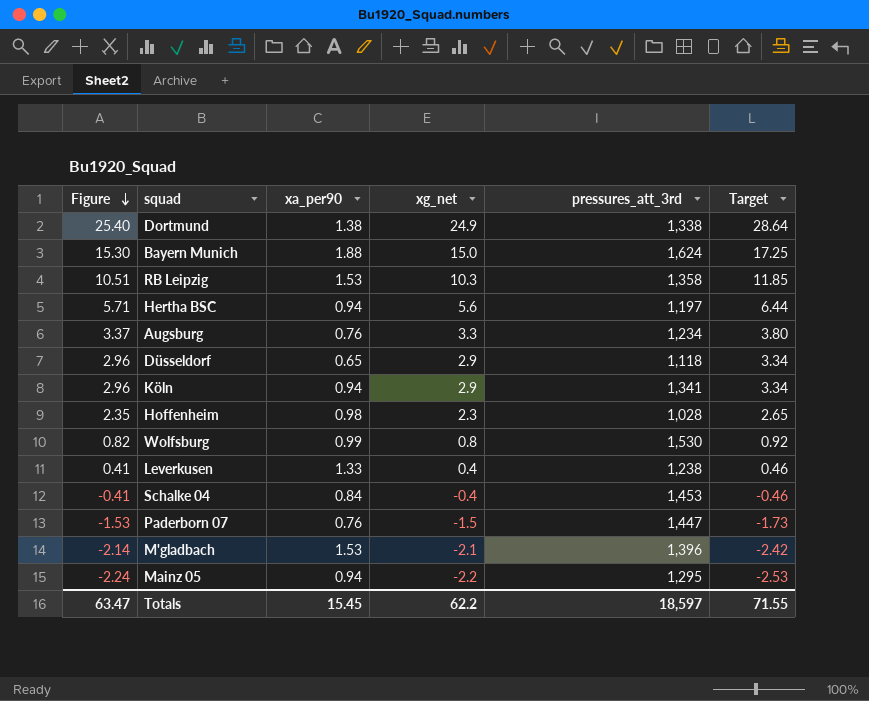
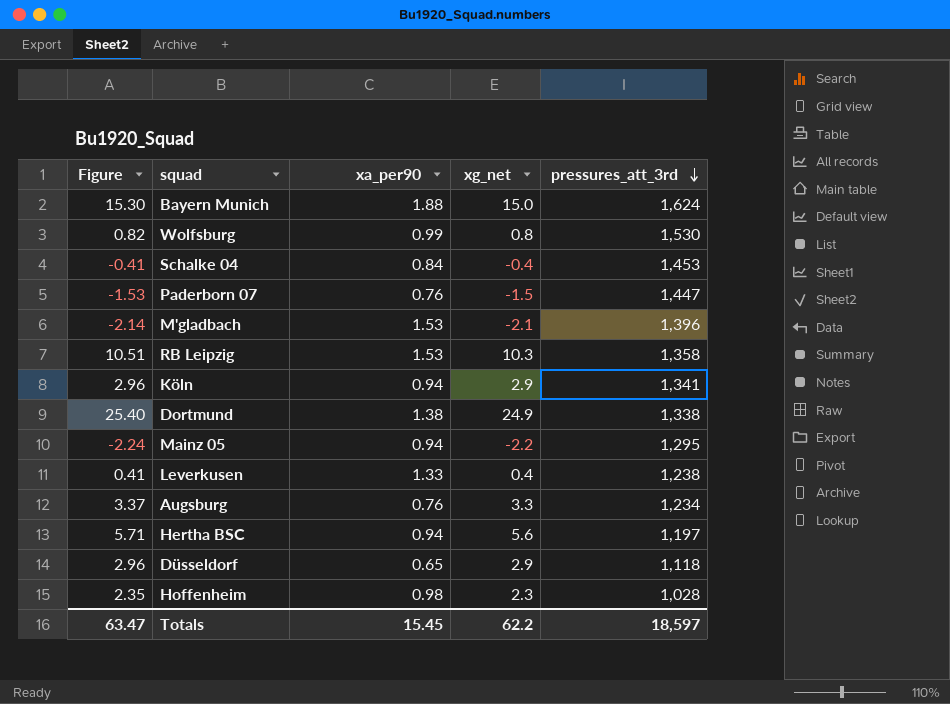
row order: Figure descending -> pressures_att_3rd descending
column Target | formula: [xg_net] * 1.15 -> none

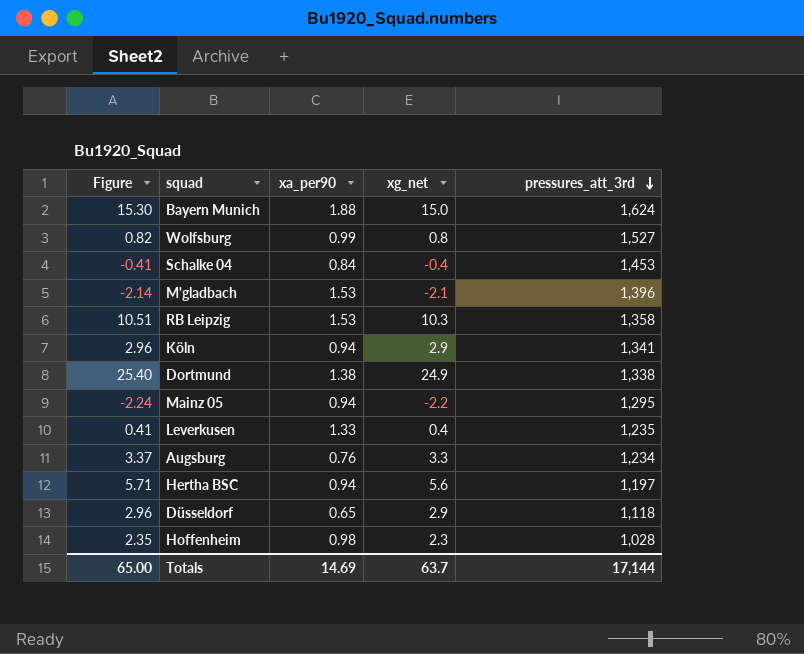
row Paderborn 07: -1.53 | 0.76 | -1.5 | 1,447 -> none
Wolfsburg | pressures_att_3rd: 1,530 -> 1,527
Leverkusen | pressures_att_3rd: 1,238 -> 1,235
Totals | Figure: 63.47 -> 65.00
Totals | xa_per90: 15.45 -> 14.69
Totals | xg_net: 62.2 -> 63.7
Totals | pressures_att_3rd: 18,597 -> 17,144

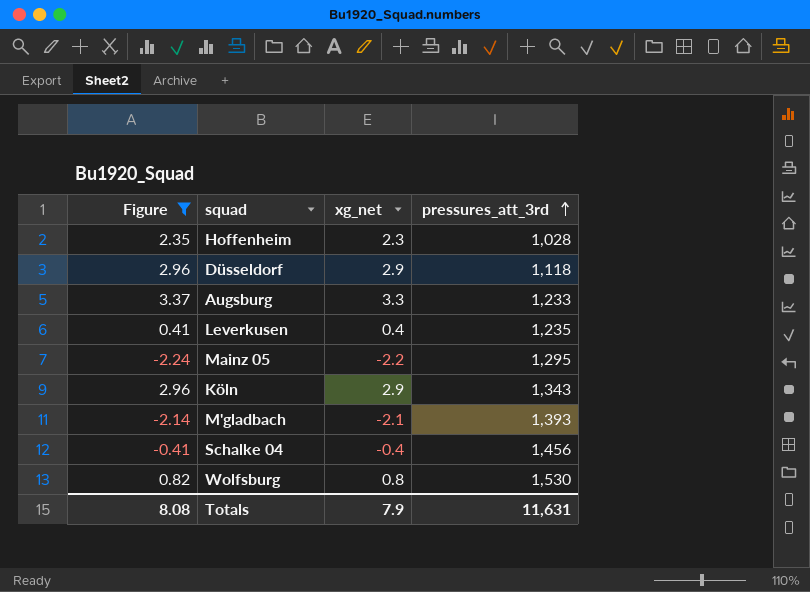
filter: none -> Figure <= 3.37
row order: pressures_att_3rd descending -> pressures_att_3rd ascending
column xa_per90 | position: 3 -> none
Augsburg | pressures_att_3rd: 1,234 -> 1,233
Köln | pressures_att_3rd: 1,341 -> 1,343
M'gladbach | pressures_att_3rd: 1,396 -> 1,393
Schalke 04 | pressures_att_3rd: 1,453 -> 1,456
Wolfsburg | pressures_att_3rd: 1,527 -> 1,530
Totals | Figure: 65.00 -> 8.08
Totals | xg_net: 63.7 -> 7.9
Totals | pressures_att_3rd: 17,144 -> 11,631

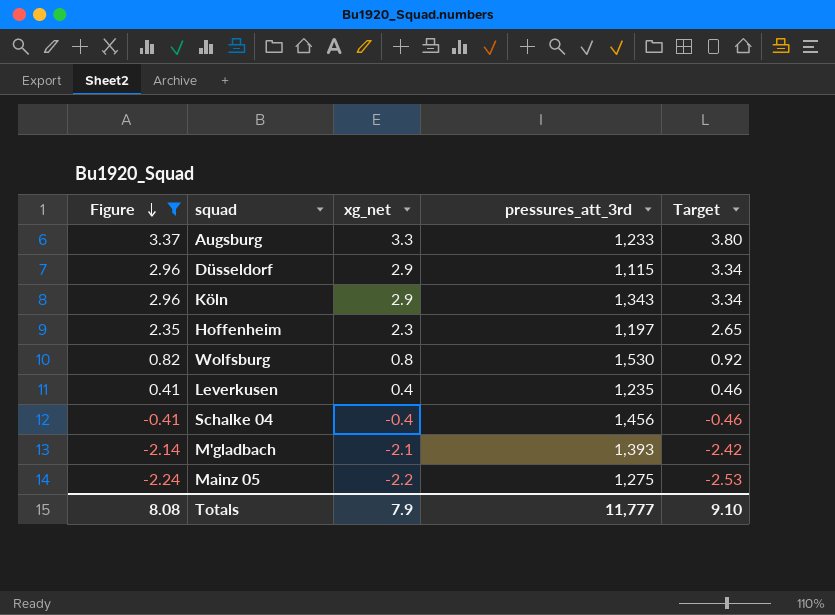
row order: pressures_att_3rd ascending -> Figure descending
column Target | formula: none -> [xg_net] * 1.15
Düsseldorf | pressures_att_3rd: 1,118 -> 1,115
Hoffenheim | pressures_att_3rd: 1,028 -> 1,197
Mainz 05 | pressures_att_3rd: 1,295 -> 1,275
Totals | pressures_att_3rd: 11,631 -> 11,777

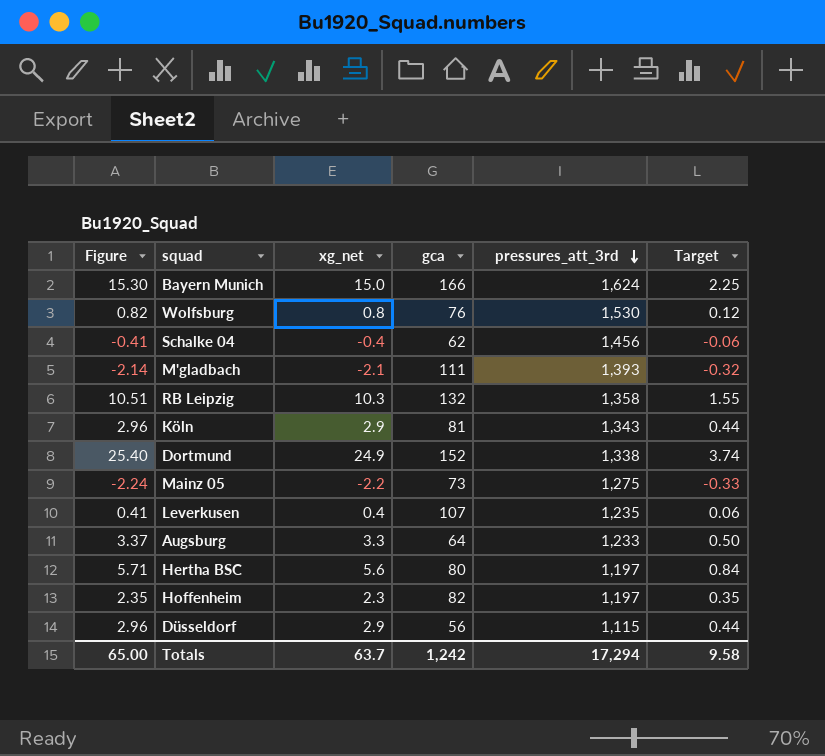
filter: Figure <= 3.37 -> none
row order: Figure descending -> pressures_att_3rd descending
column gca | position: none -> 4
column Target | formula: [xg_net] * 1.15 -> [xg_net] * 0.15
Totals | Figure: 8.08 -> 65.00
Totals | xg_net: 7.9 -> 63.7
Totals | pressures_att_3rd: 11,777 -> 17,294
Totals | Target: 9.10 -> 9.58

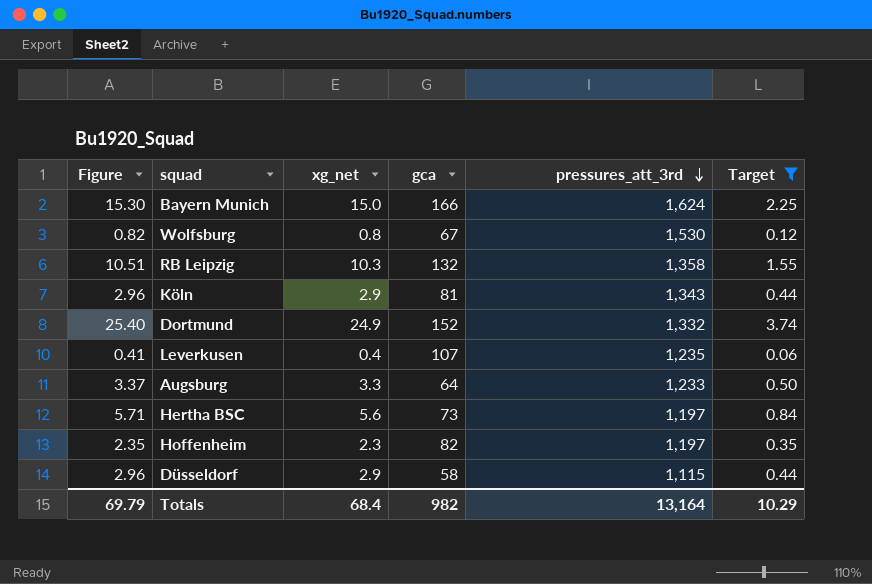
filter: none -> Target >= 0.06
Wolfsburg | gca: 76 -> 67
Dortmund | pressures_att_3rd: 1,338 -> 1,332
Hertha BSC | gca: 80 -> 73
Düsseldorf | gca: 56 -> 58
Totals | Figure: 65.00 -> 69.79
Totals | xg_net: 63.7 -> 68.4
Totals | gca: 1,242 -> 982
Totals | pressures_att_3rd: 17,294 -> 13,164
Totals | Target: 9.58 -> 10.29

